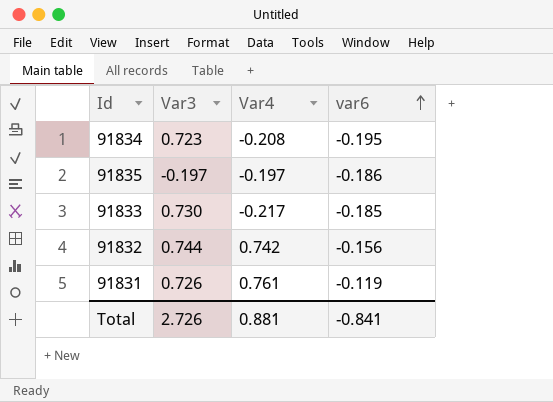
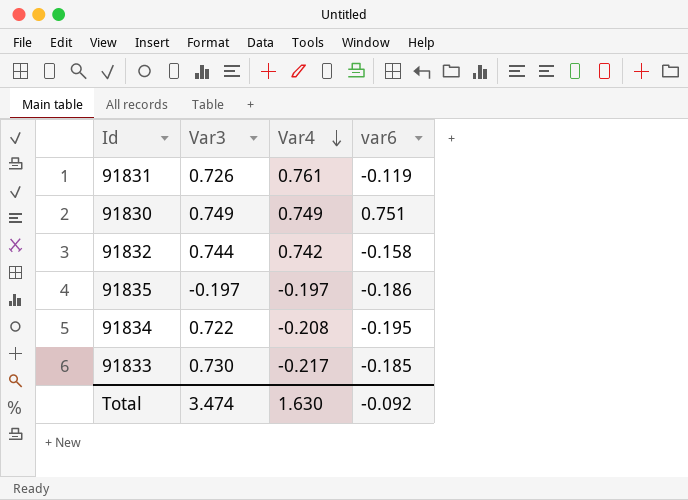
row order: var6 ascending -> Var4 descending
row 91830: none -> 0.749 | 0.749 | 0.751
91832 | var6: -0.156 -> -0.158
91834 | Var3: 0.723 -> 0.722
Total | Var3: 2.726 -> 3.474
Total | Var4: 0.881 -> 1.630
Total | var6: -0.841 -> -0.092

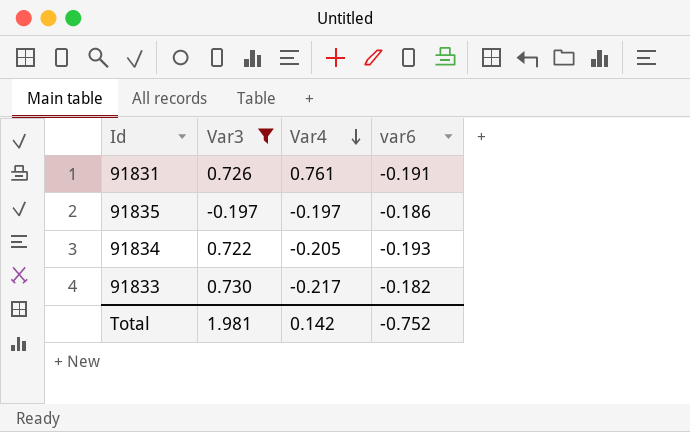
filter: none -> Var3 <= 0.730
91831 | var6: -0.119 -> -0.191
91834 | Var4: -0.208 -> -0.205
91834 | var6: -0.195 -> -0.193
91833 | var6: -0.185 -> -0.182
Total | Var3: 3.474 -> 1.981
Total | Var4: 1.630 -> 0.142
Total | var6: -0.092 -> -0.752

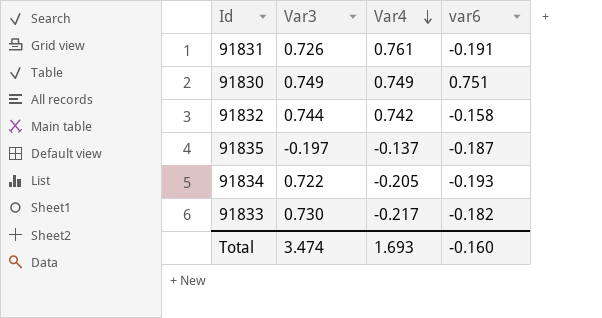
filter: Var3 <= 0.730 -> none
91835 | Var4: -0.197 -> -0.137
91835 | var6: -0.186 -> -0.187
Total | Var3: 1.981 -> 3.474
Total | Var4: 0.142 -> 1.693
Total | var6: -0.752 -> -0.160

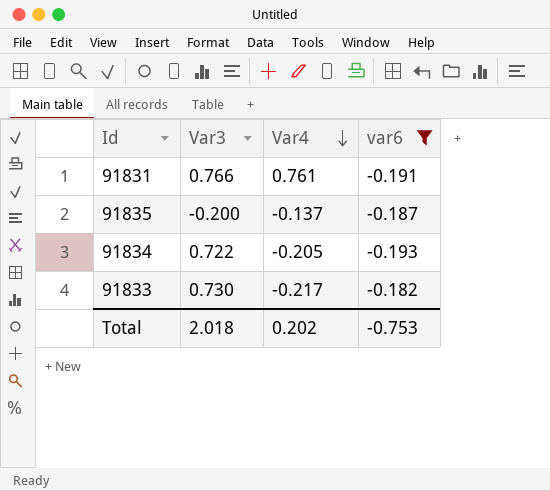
filter: none -> var6 <= -0.182
91831 | Var3: 0.726 -> 0.766
91835 | Var3: -0.197 -> -0.200
Total | Var3: 3.474 -> 2.018
Total | Var4: 1.693 -> 0.202
Total | var6: -0.160 -> -0.753

